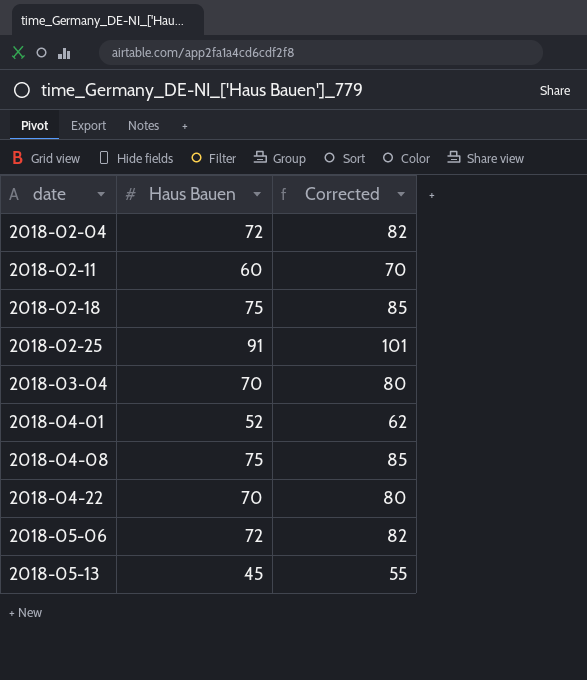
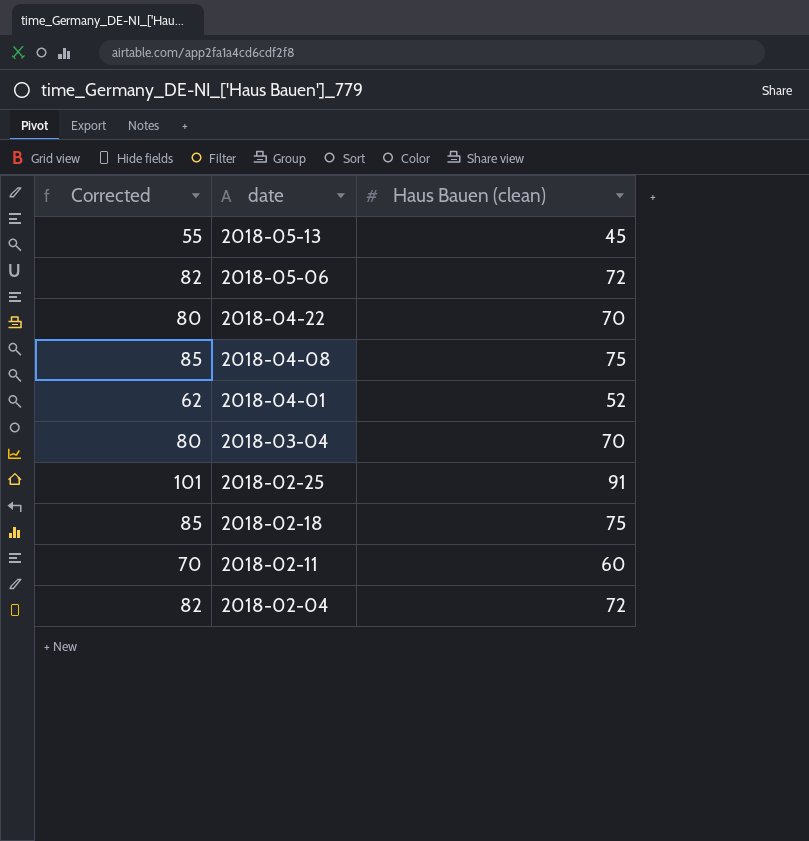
row order: date ascending -> date descending
column Corrected | position: 3 -> 1
column name: Haus Bauen -> Haus Bauen (clean)

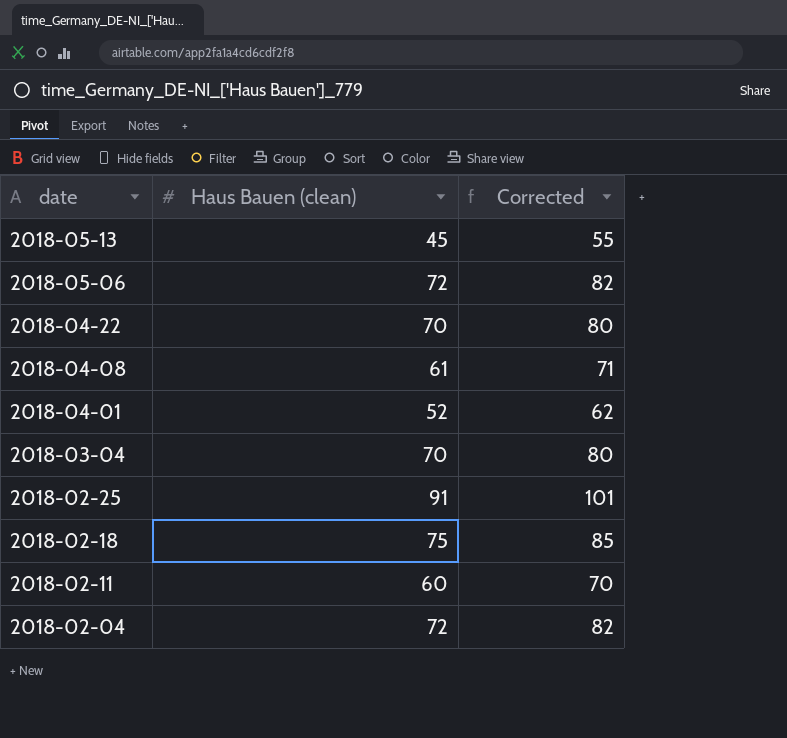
column Corrected | position: 1 -> 3
2018-04-08 | Haus Bauen (clean): 75 -> 61
2018-04-08 | Corrected: 85 -> 71

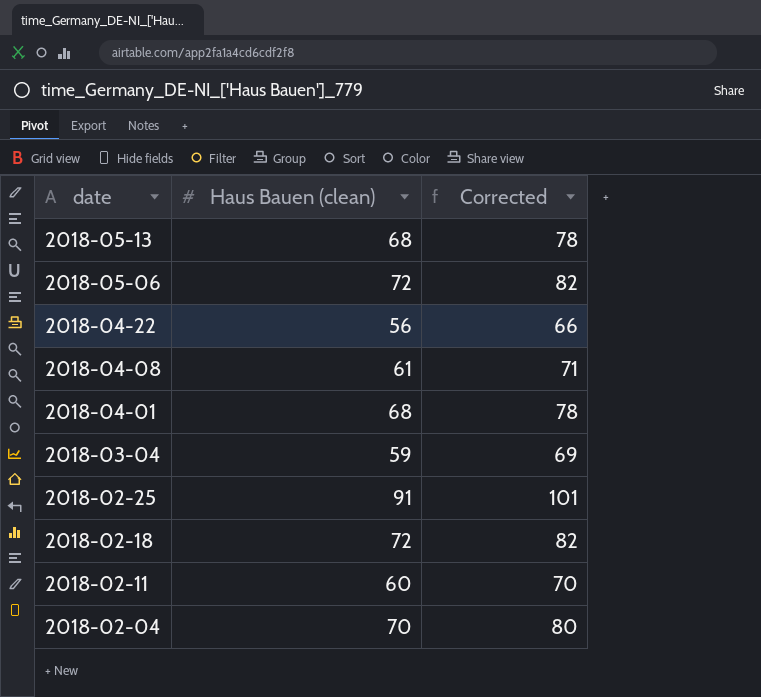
2018-05-13 | Haus Bauen (clean): 45 -> 68
2018-05-13 | Corrected: 55 -> 78
2018-04-22 | Haus Bauen (clean): 70 -> 56
2018-04-22 | Corrected: 80 -> 66
2018-04-01 | Haus Bauen (clean): 52 -> 68
2018-04-01 | Corrected: 62 -> 78
2018-03-04 | Haus Bauen (clean): 70 -> 59
2018-03-04 | Corrected: 80 -> 69
2018-02-18 | Haus Bauen (clean): 75 -> 72
2018-02-18 | Corrected: 85 -> 82
2018-02-04 | Haus Bauen (clean): 72 -> 70
2018-02-04 | Corrected: 82 -> 80

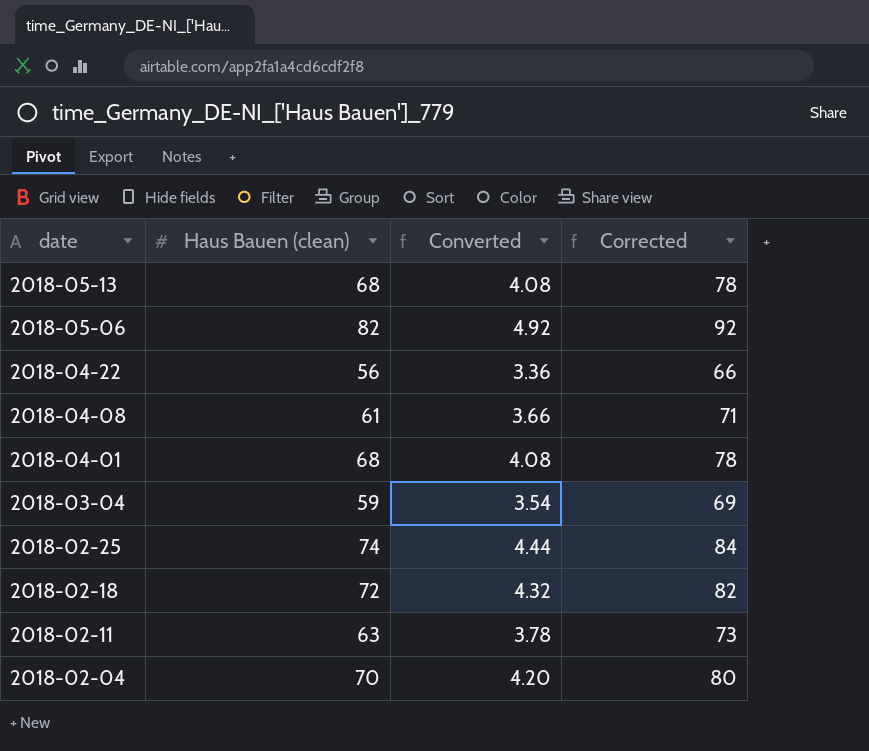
column Converted | formula: none -> [Haus Bauen (clean)] * 0.06
2018-05-06 | Haus Bauen (clean): 72 -> 82
2018-05-06 | Corrected: 82 -> 92
2018-02-25 | Haus Bauen (clean): 91 -> 74
2018-02-25 | Corrected: 101 -> 84
2018-02-11 | Haus Bauen (clean): 60 -> 63
2018-02-11 | Corrected: 70 -> 73

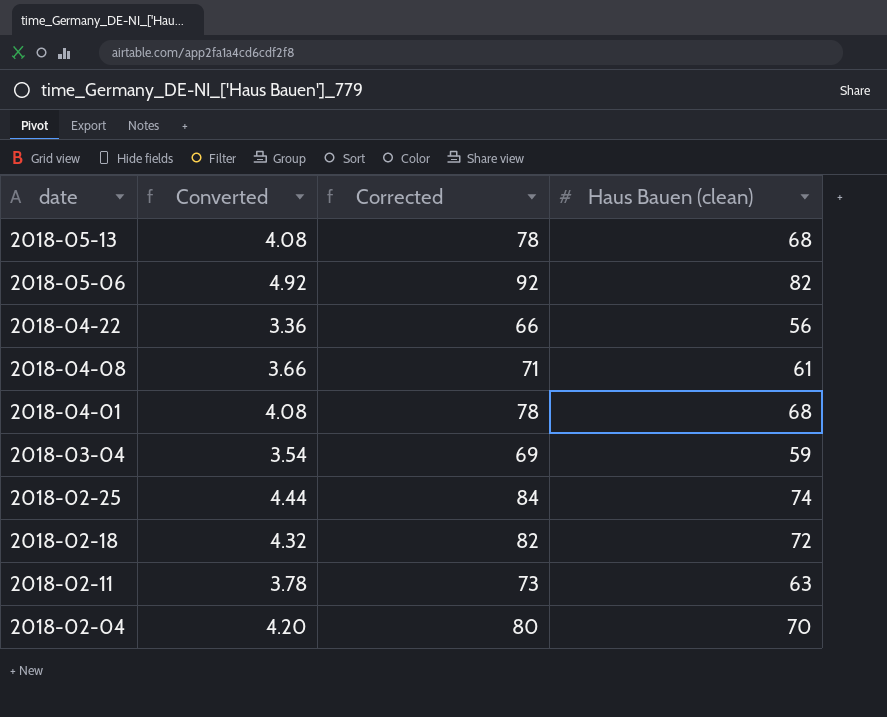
column Haus Bauen (clean) | position: 2 -> 4

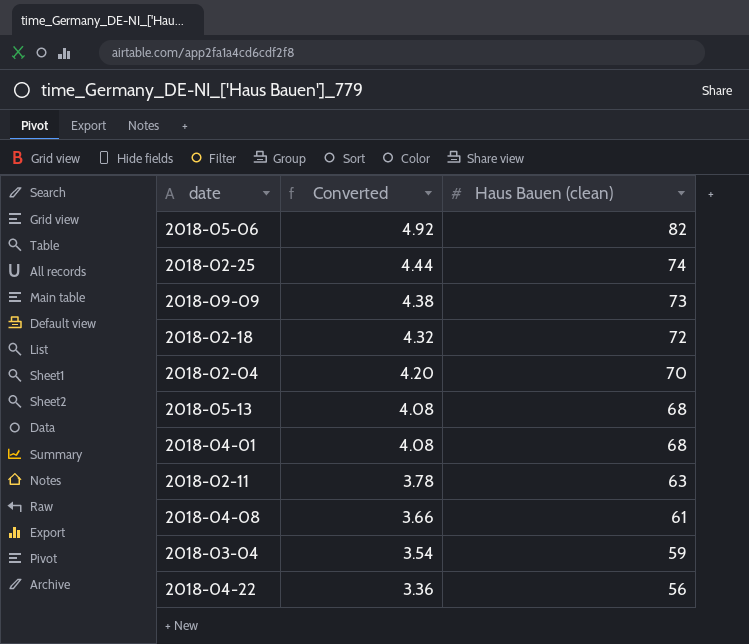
row order: date descending -> Converted descending
column Corrected | formula: [Haus Bauen (clean)] + 10 -> none
row 2018-09-09: none -> 4.38 | 73

